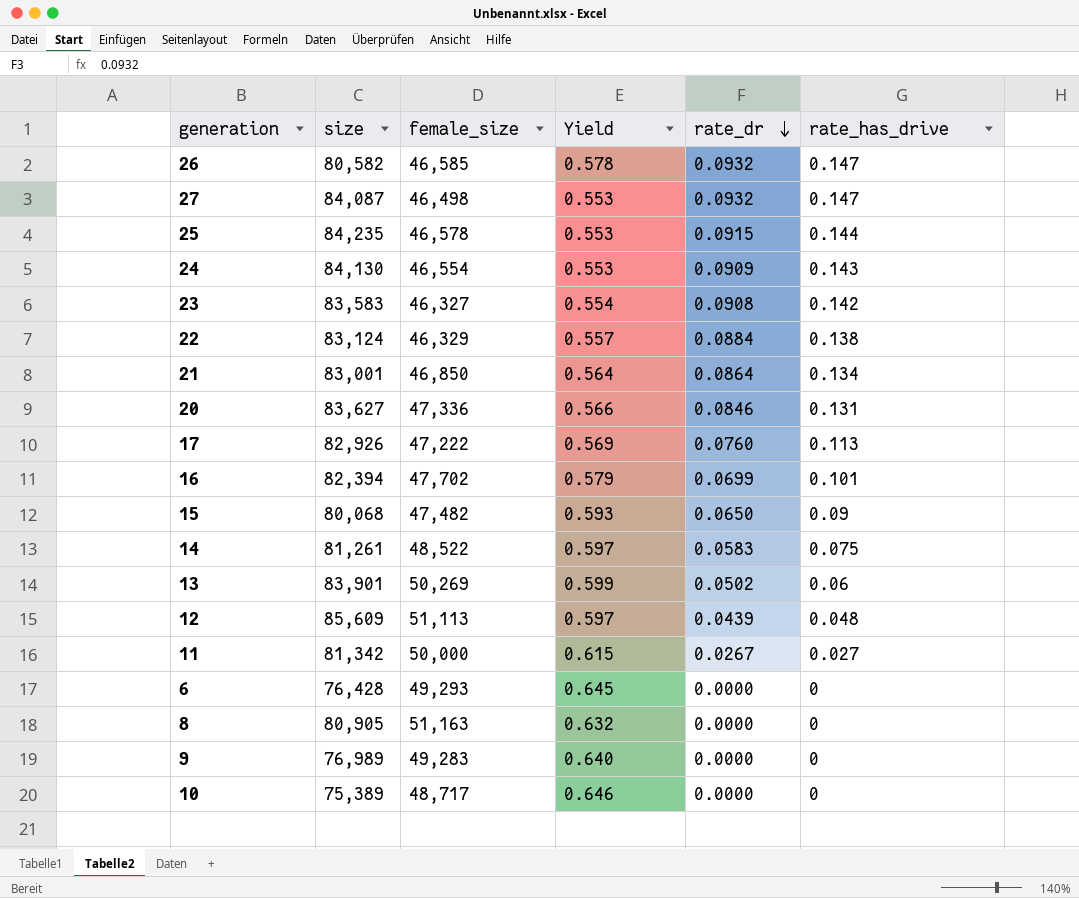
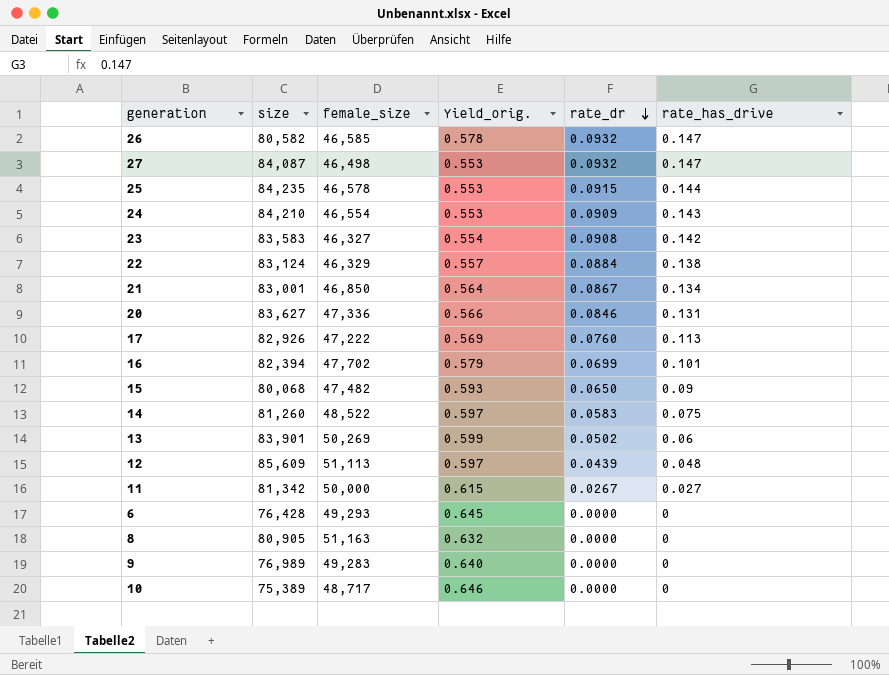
column name: Yield -> Yield_orig.
24 | size: 84,130 -> 84,210
21 | rate_dr: 0.0864 -> 0.0867
14 | size: 81,261 -> 81,260

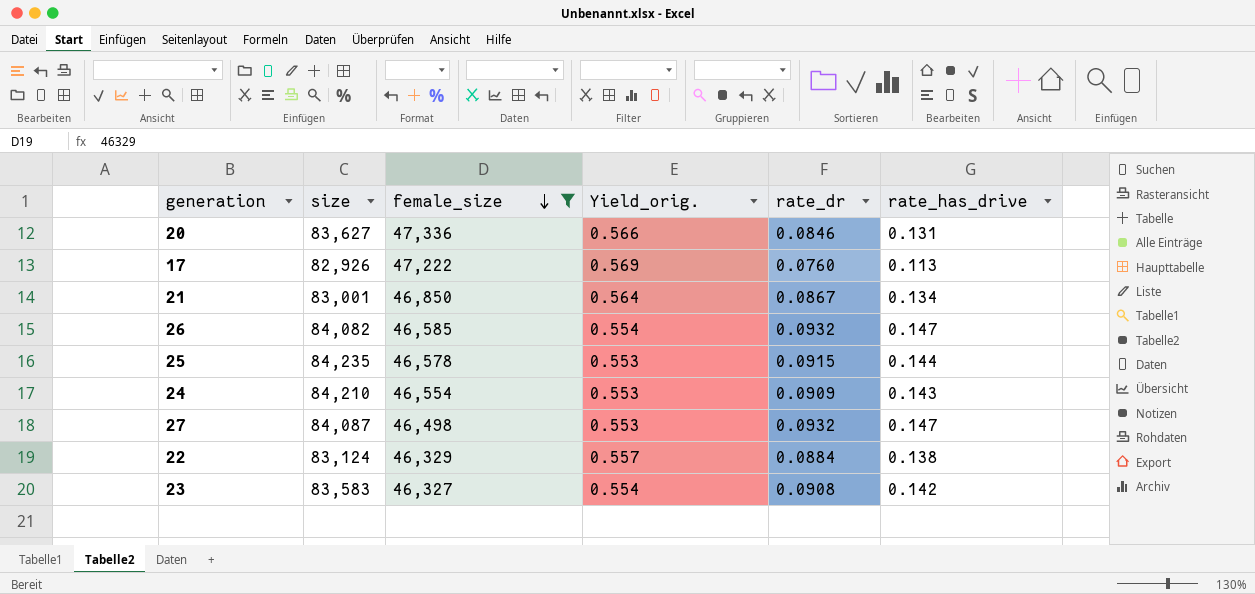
filter: none -> female_size <= 47,336
row order: rate_dr descending -> female_size descending
26 | size: 80,582 -> 84,082
26 | Yield_orig.: 0.578 -> 0.554

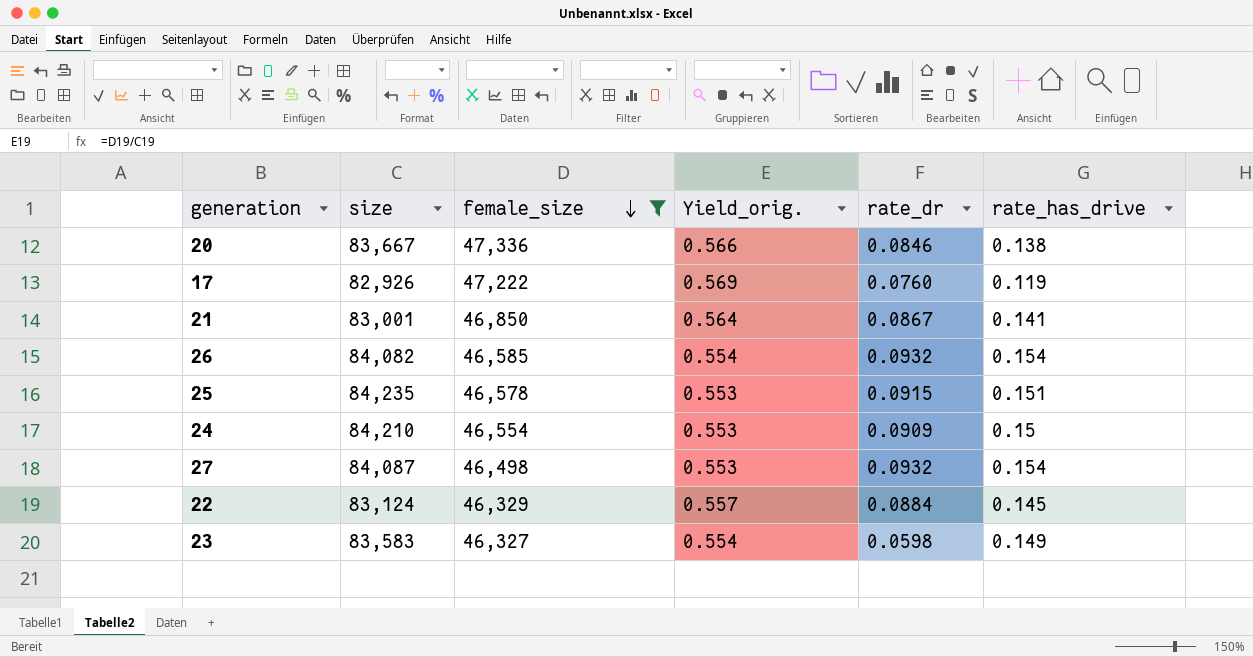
20 | size: 83,627 -> 83,667
20 | rate_has_drive: 0.131 -> 0.138
17 | rate_has_drive: 0.113 -> 0.119
21 | rate_has_drive: 0.134 -> 0.141
26 | rate_has_drive: 0.147 -> 0.154
25 | rate_has_drive: 0.144 -> 0.151
24 | rate_has_drive: 0.143 -> 0.15
27 | rate_has_drive: 0.147 -> 0.154
22 | rate_has_drive: 0.138 -> 0.145
23 | rate_dr: 0.0908 -> 0.0598
23 | rate_has_drive: 0.142 -> 0.149

